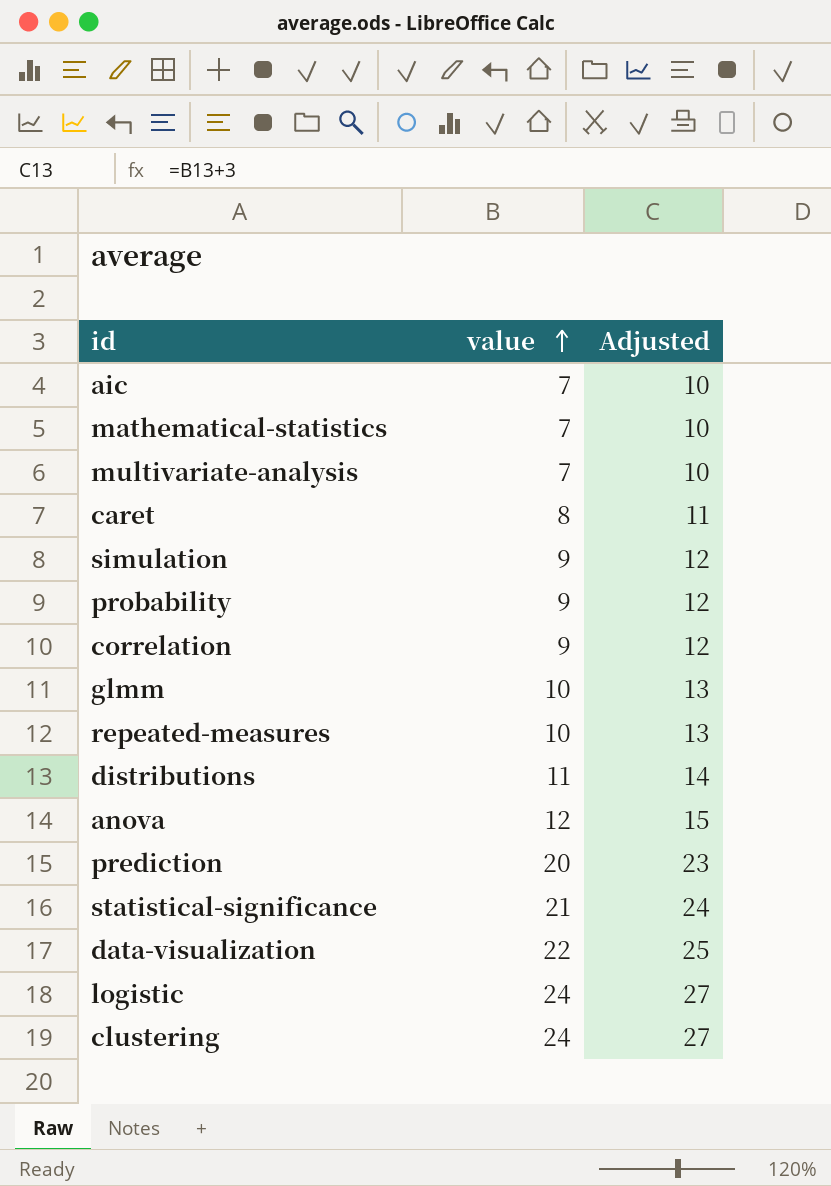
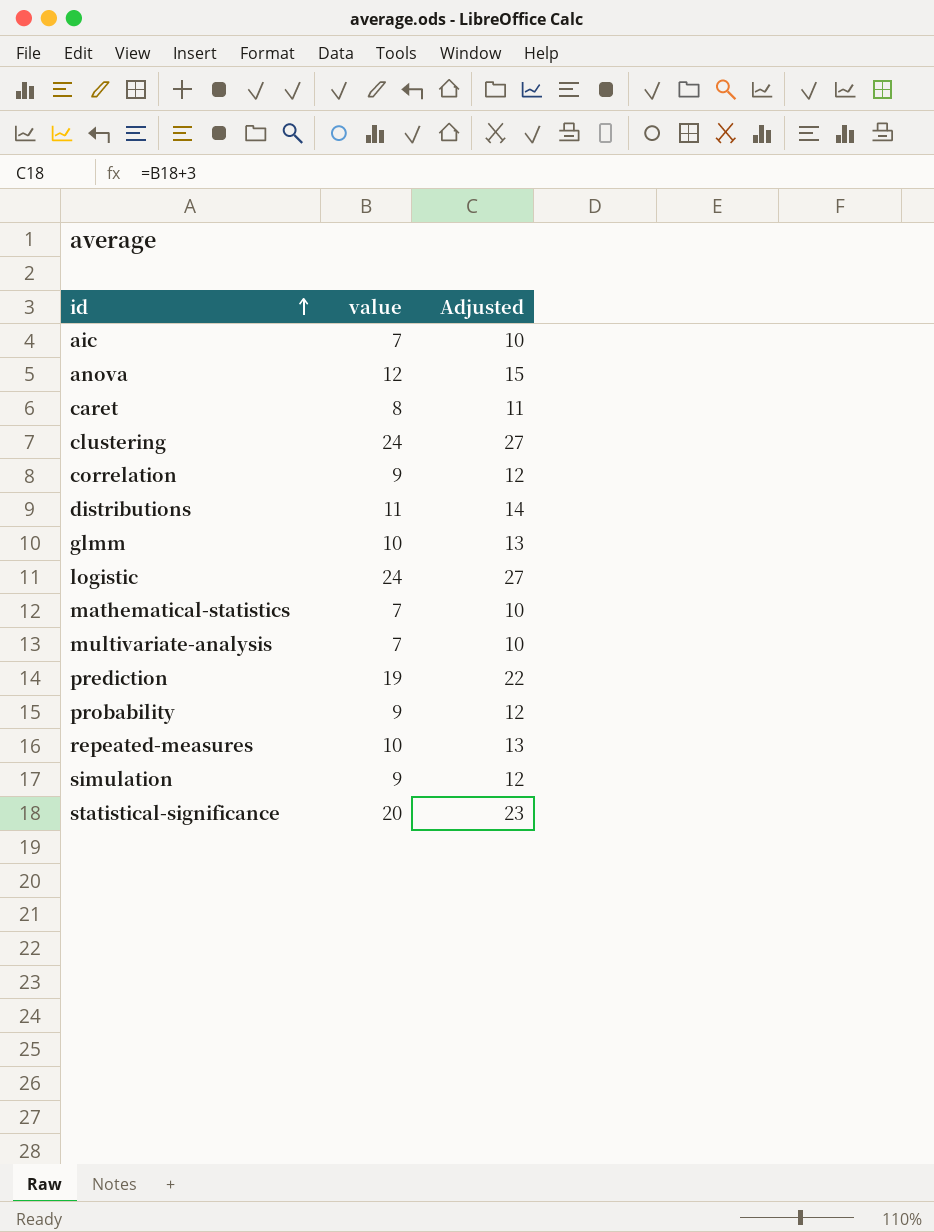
row order: value ascending -> id ascending
row data-visualization: 22 | 25 -> none
prediction | value: 20 -> 19
prediction | Adjusted: 23 -> 22
statistical-significance | value: 21 -> 20
statistical-significance | Adjusted: 24 -> 23

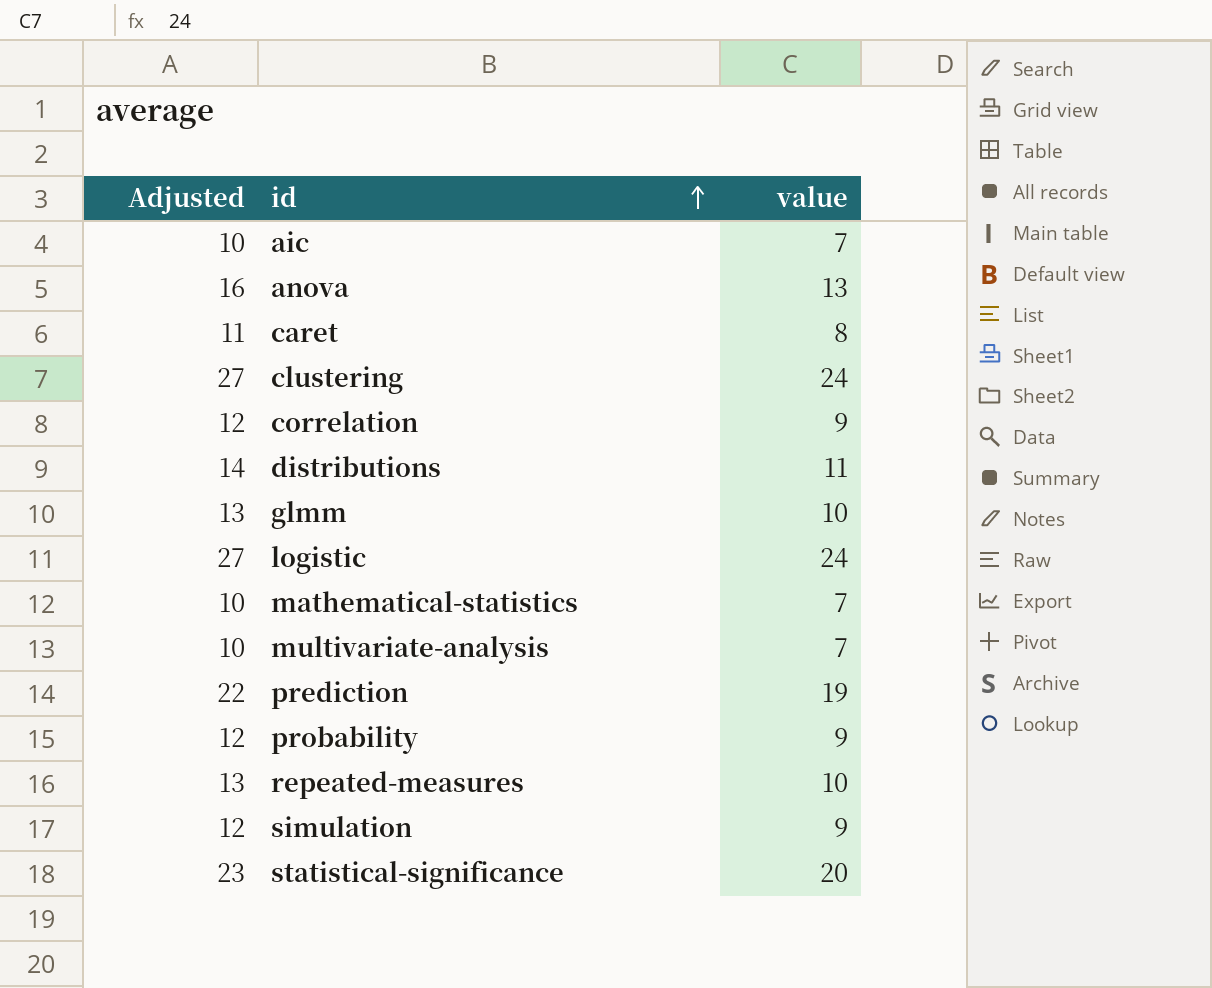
column Adjusted | position: 3 -> 1
anova | Adjusted: 15 -> 16
anova | value: 12 -> 13

